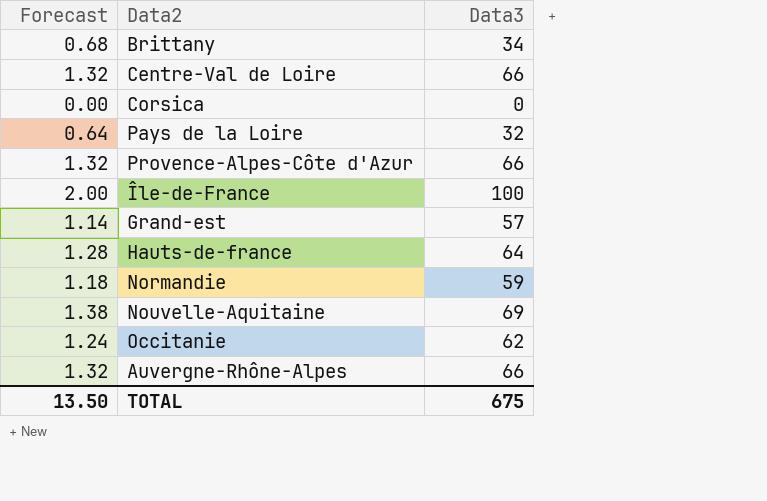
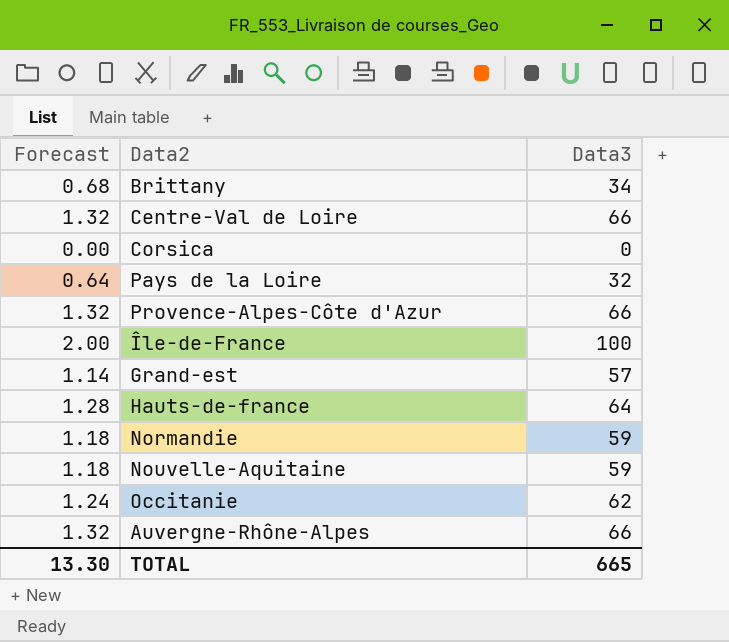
Nouvelle-Aquitaine | Forecast: 1.38 -> 1.18
Nouvelle-Aquitaine | Data3: 69 -> 59
TOTAL | Forecast: 13.50 -> 13.30
TOTAL | Data3: 675 -> 665

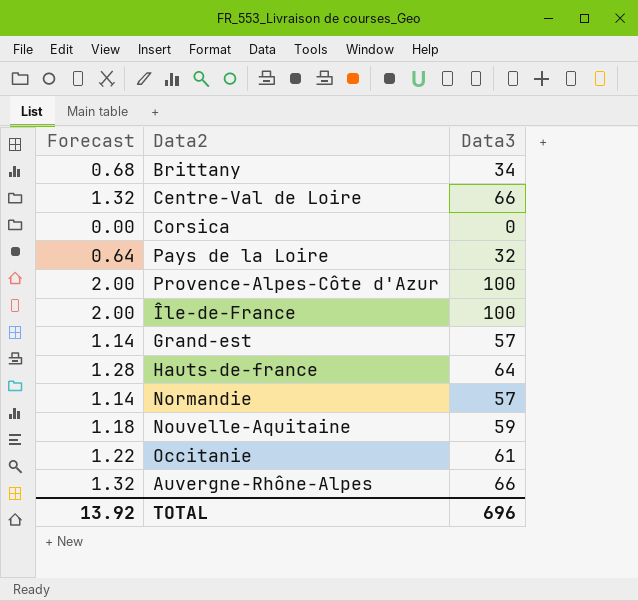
Provence-Alpes-Côte d'Azur | Forecast: 1.32 -> 2.00
Provence-Alpes-Côte d'Azur | Data3: 66 -> 100
Normandie | Forecast: 1.18 -> 1.14
Normandie | Data3: 59 -> 57
Occitanie | Forecast: 1.24 -> 1.22
Occitanie | Data3: 62 -> 61
TOTAL | Forecast: 13.30 -> 13.92
TOTAL | Data3: 665 -> 696

